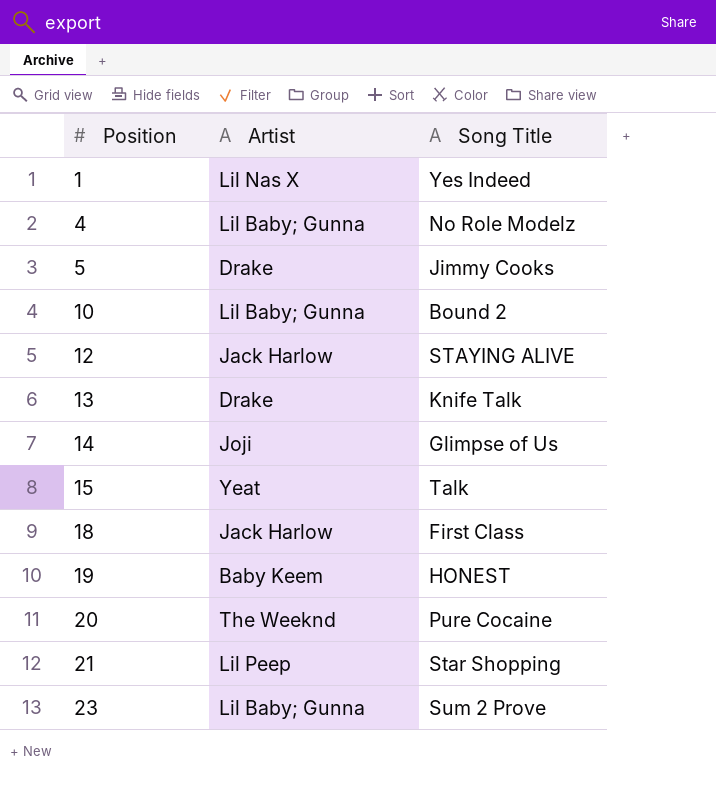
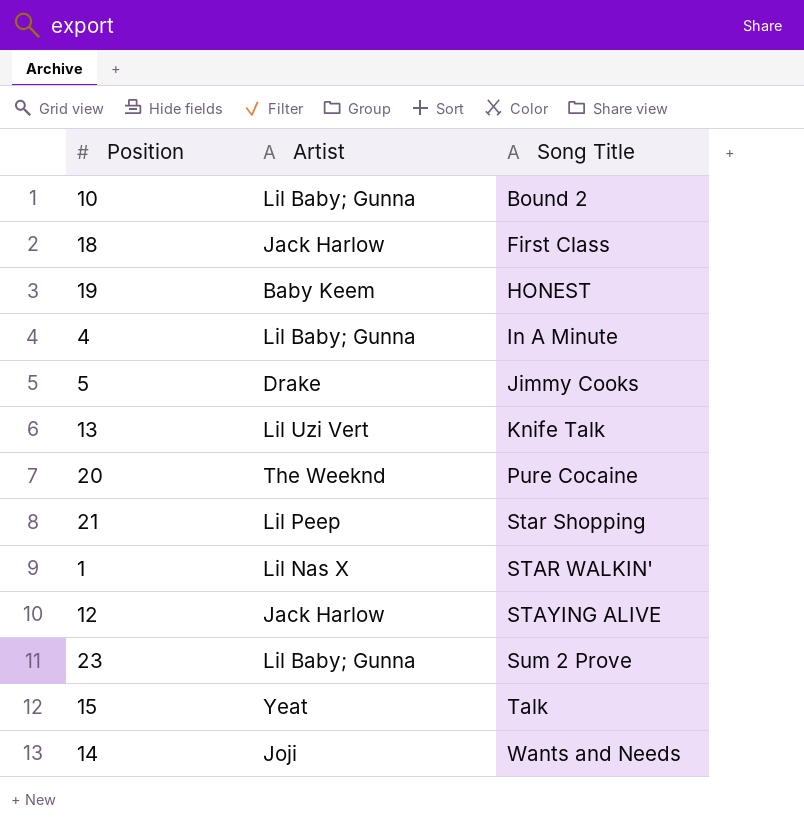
row order: Position ascending -> Song Title ascending
4 | Song Title: No Role Modelz -> In A Minute
13 | Artist: Drake -> Lil Uzi Vert
1 | Song Title: Yes Indeed -> STAR WALKIN'
14 | Song Title: Glimpse of Us -> Wants and Needs

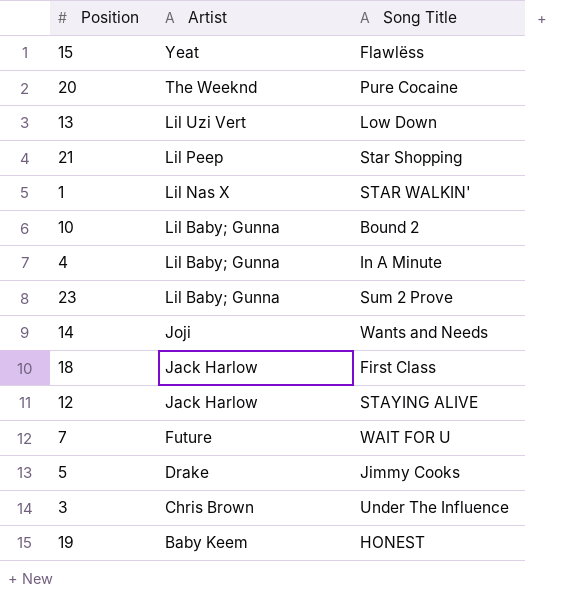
row order: Song Title ascending -> Artist descending
15 | Song Title: Talk -> Flawlëss
13 | Song Title: Knife Talk -> Low Down
row 7: none -> Future | WAIT FOR U
row 3: none -> Chris Brown | Under The Influence

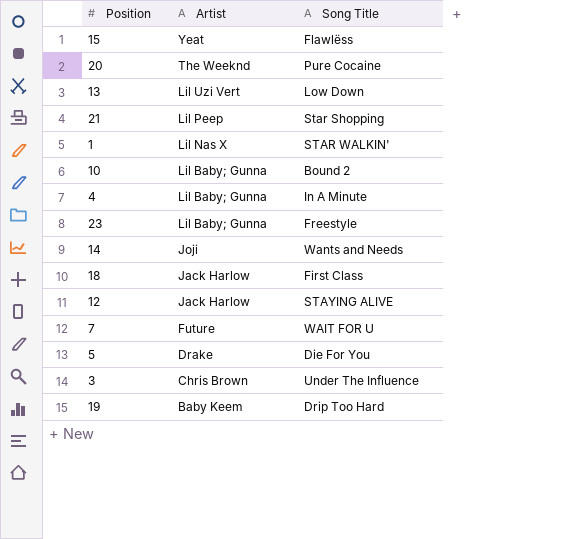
23 | Song Title: Sum 2 Prove -> Freestyle
5 | Song Title: Jimmy Cooks -> Die For You
19 | Song Title: HONEST -> Drip Too Hard

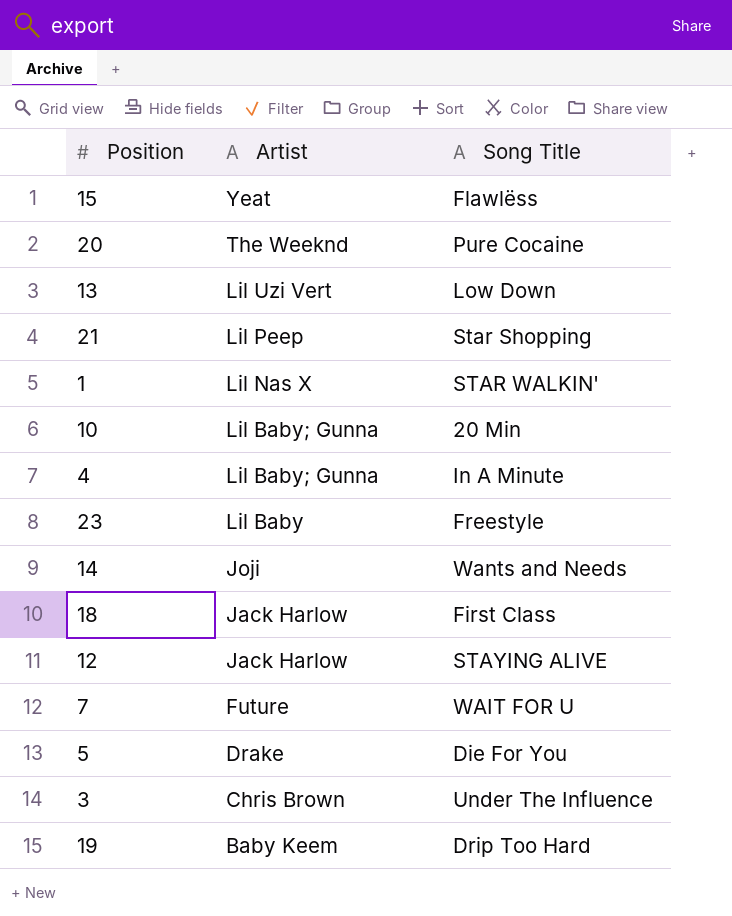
10 | Song Title: Bound 2 -> 20 Min
23 | Artist: Lil Baby; Gunna -> Lil Baby

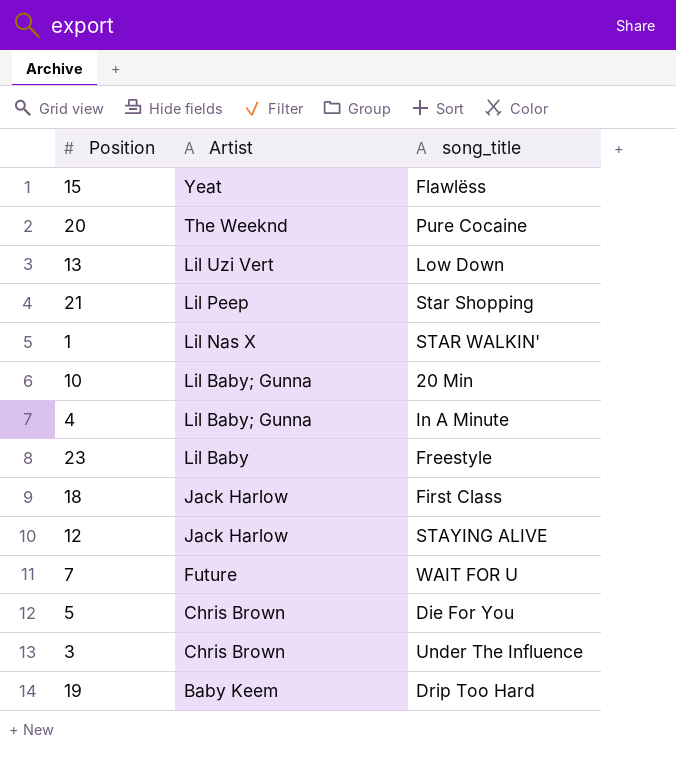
column name: Song Title -> song_title
row 14: Joji | Wants and Needs -> none
5 | Artist: Drake -> Chris Brown

